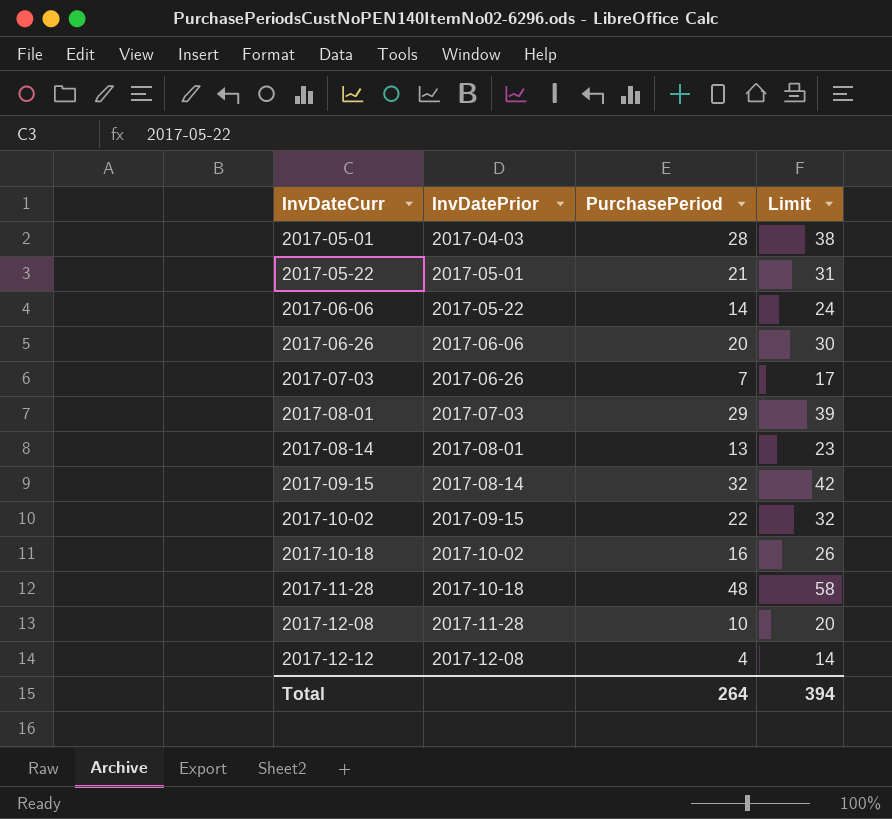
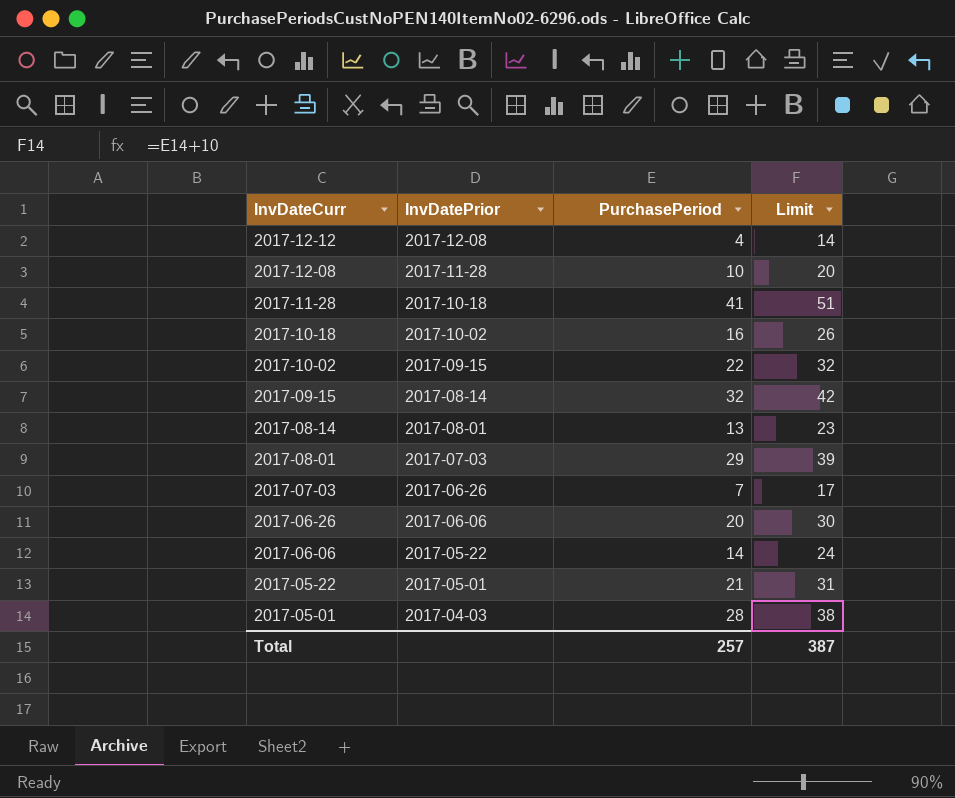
row order: InvDateCurr ascending -> InvDateCurr descending
2017-11-28 | PurchasePeriod: 48 -> 41
2017-11-28 | Limit: 58 -> 51
Total | PurchasePeriod: 264 -> 257
Total | Limit: 394 -> 387

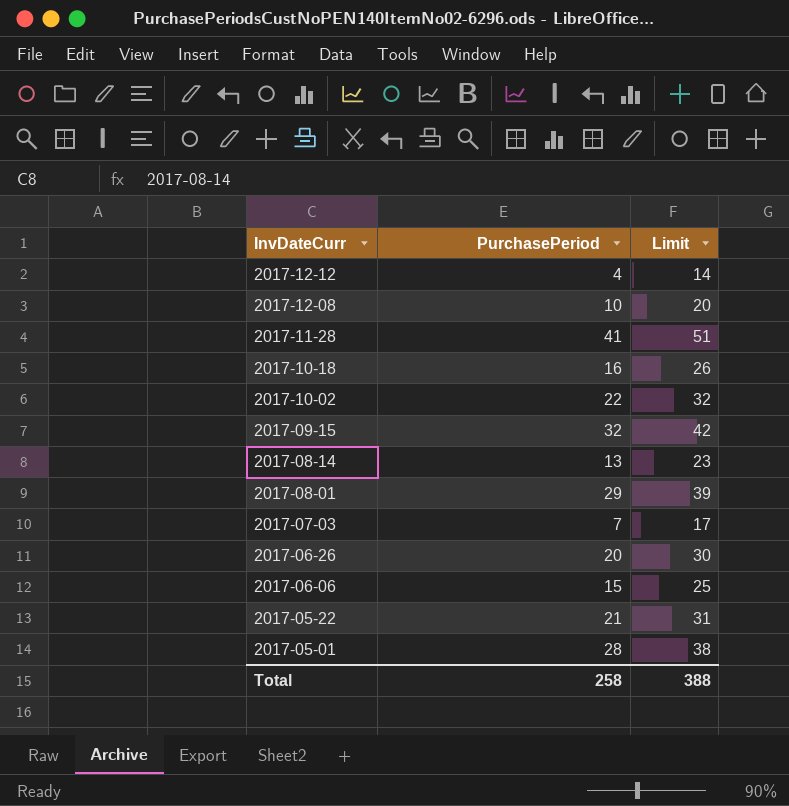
column InvDatePrior | position: 2 -> none
2017-06-06 | PurchasePeriod: 14 -> 15
2017-06-06 | Limit: 24 -> 25
Total | PurchasePeriod: 257 -> 258
Total | Limit: 387 -> 388

